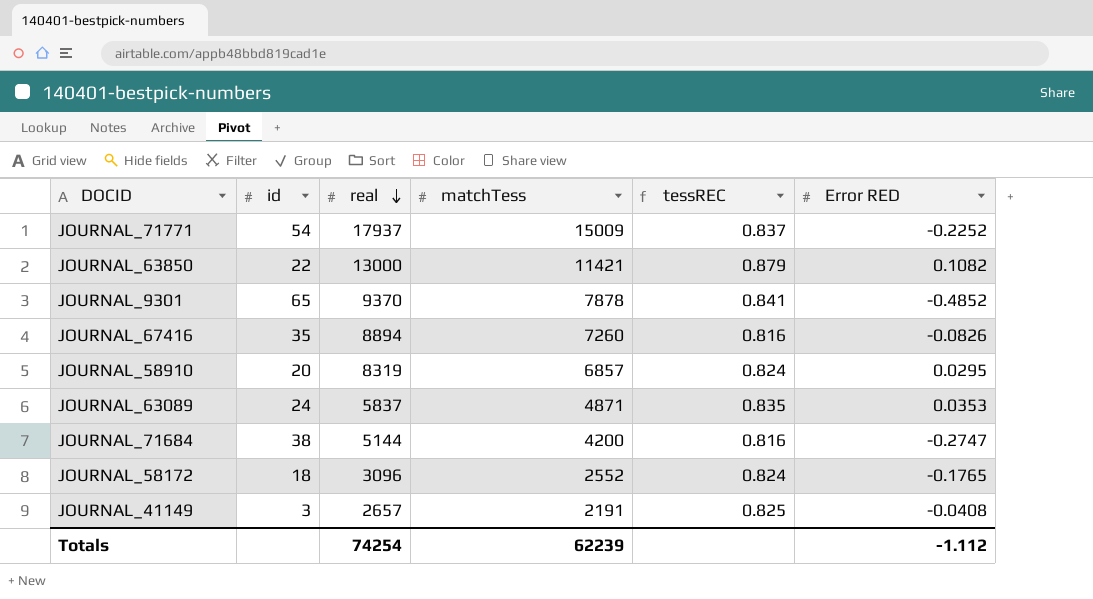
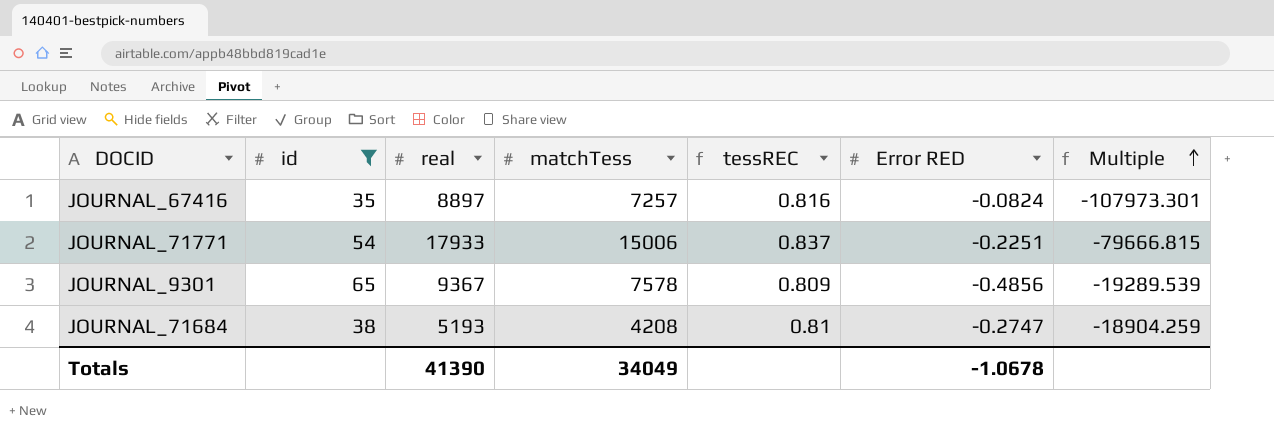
filter: none -> id >= 35
row order: real descending -> Multiple ascending
column Multiple | formula: none -> [real] / [Error RED]
JOURNAL_67416 | real: 8894 -> 8897
JOURNAL_67416 | matchTess: 7260 -> 7257
JOURNAL_67416 | Error RED: -0.0826 -> -0.0824
JOURNAL_71771 | real: 17937 -> 17933
JOURNAL_71771 | matchTess: 15009 -> 15006
JOURNAL_71771 | Error RED: -0.2252 -> -0.2251
JOURNAL_9301 | real: 9370 -> 9367
JOURNAL_9301 | matchTess: 7878 -> 7578
JOURNAL_9301 | tessREC: 0.841 -> 0.809
JOURNAL_9301 | Error RED: -0.4852 -> -0.4856
JOURNAL_71684 | real: 5144 -> 5193
JOURNAL_71684 | matchTess: 4200 -> 4208
JOURNAL_71684 | tessREC: 0.816 -> 0.81
Totals | real: 74254 -> 41390
Totals | matchTess: 62239 -> 34049
Totals | Error RED: -1.112 -> -1.0678

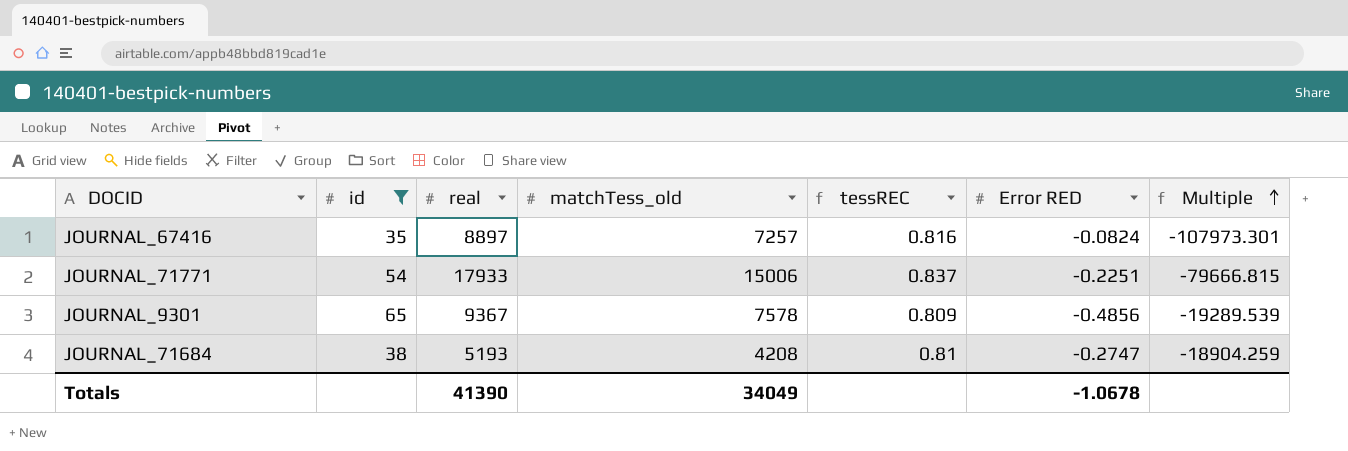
column name: matchTess -> matchTess_old

